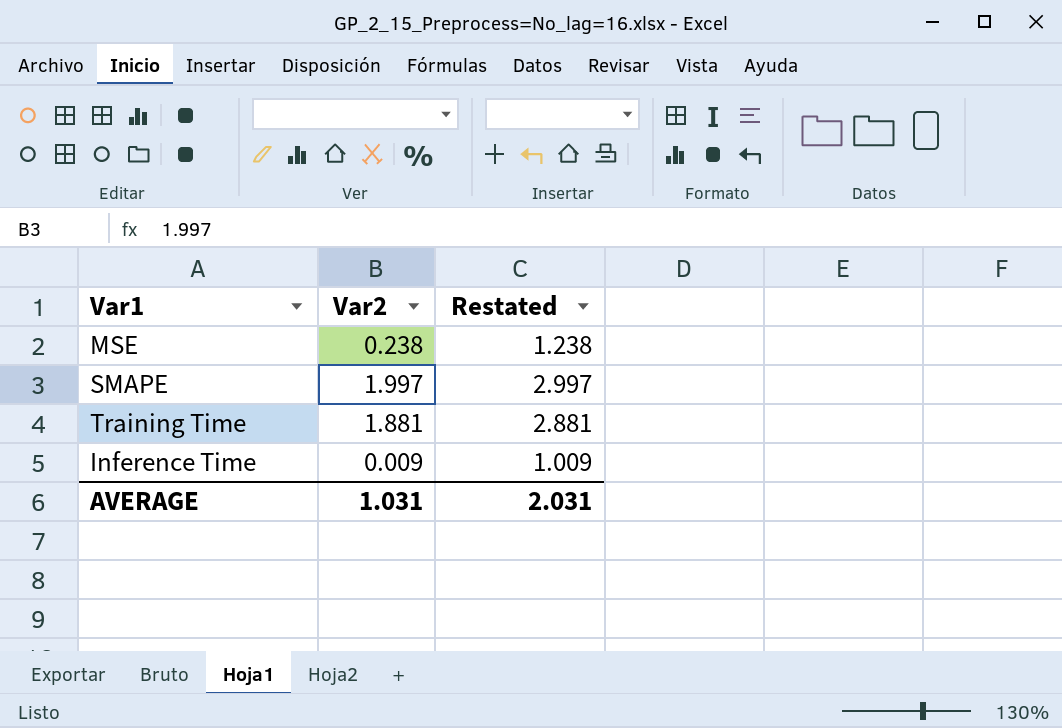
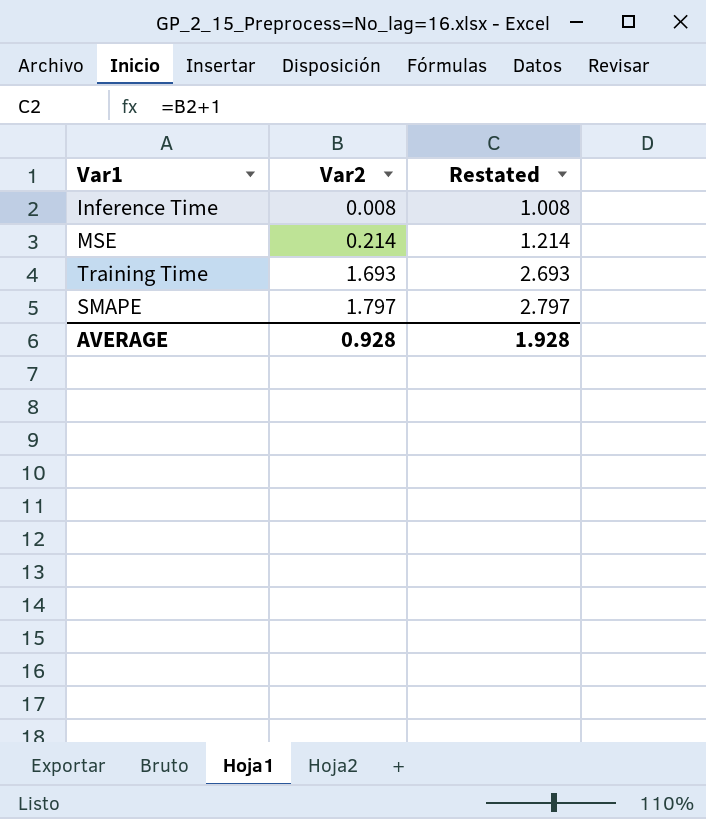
row order: none -> Var2 ascending
Inference Time | Var2: 0.009 -> 0.008
Inference Time | Restated: 1.009 -> 1.008
MSE | Var2: 0.238 -> 0.214
MSE | Restated: 1.238 -> 1.214
Training Time | Var2: 1.881 -> 1.693
Training Time | Restated: 2.881 -> 2.693
SMAPE | Var2: 1.997 -> 1.797
SMAPE | Restated: 2.997 -> 2.797
AVERAGE | Var2: 1.031 -> 0.928
AVERAGE | Restated: 2.031 -> 1.928

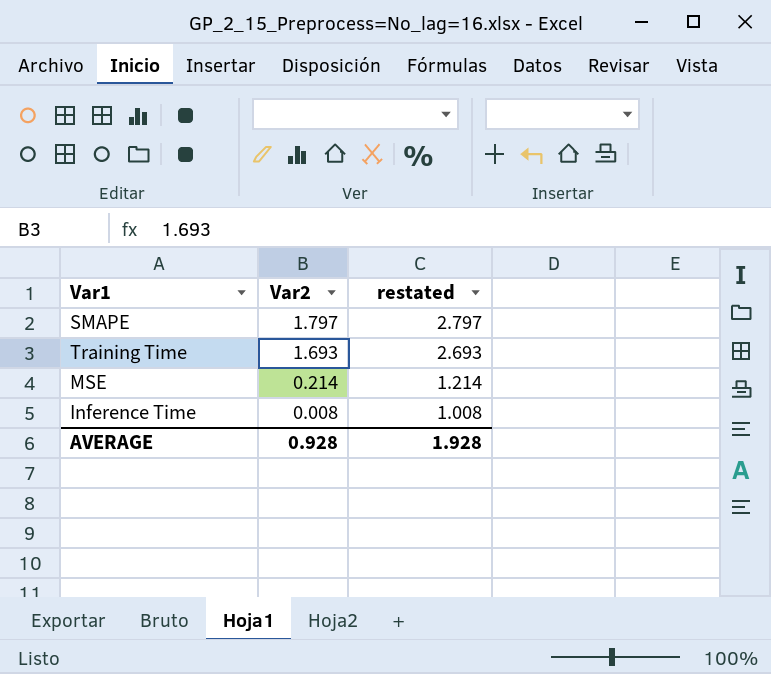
row order: Var2 ascending -> Var2 descending
column name: Restated -> restated

